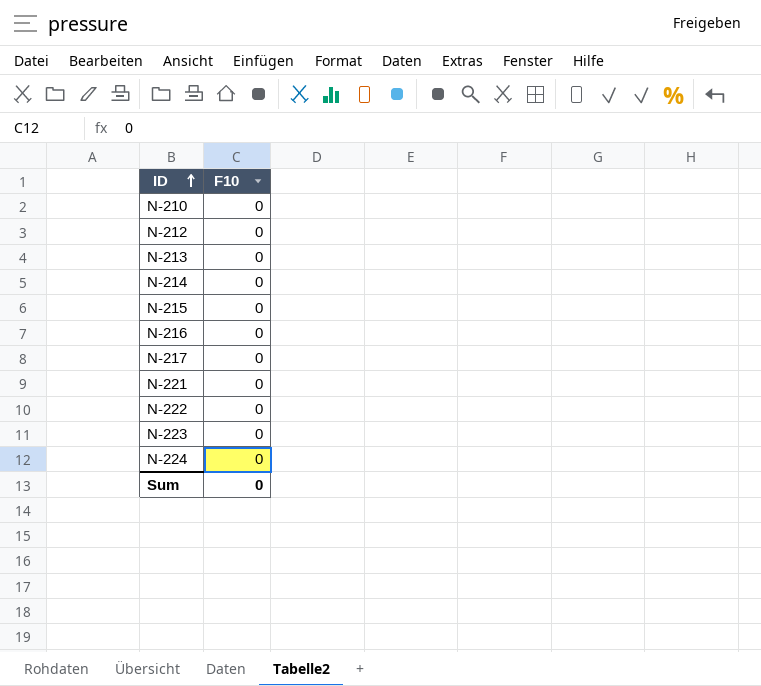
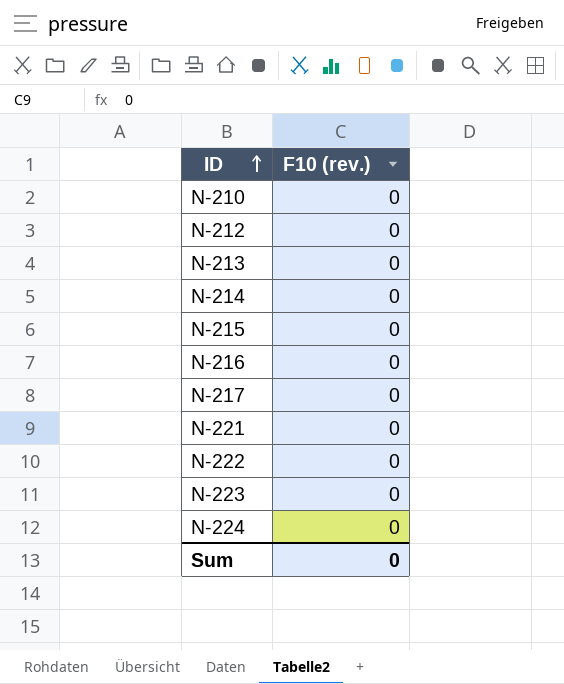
column name: F10 -> F10 (rev.)

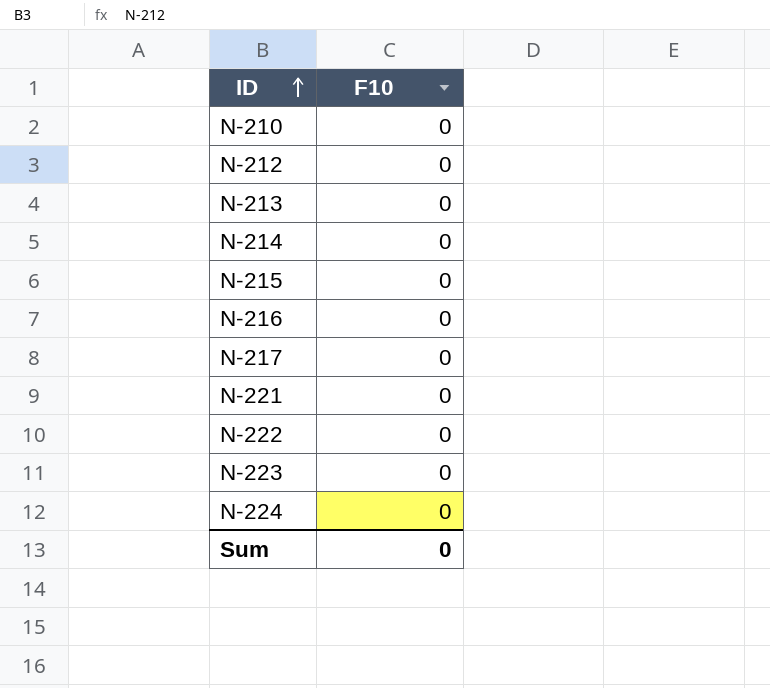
column name: F10 (rev.) -> F10

